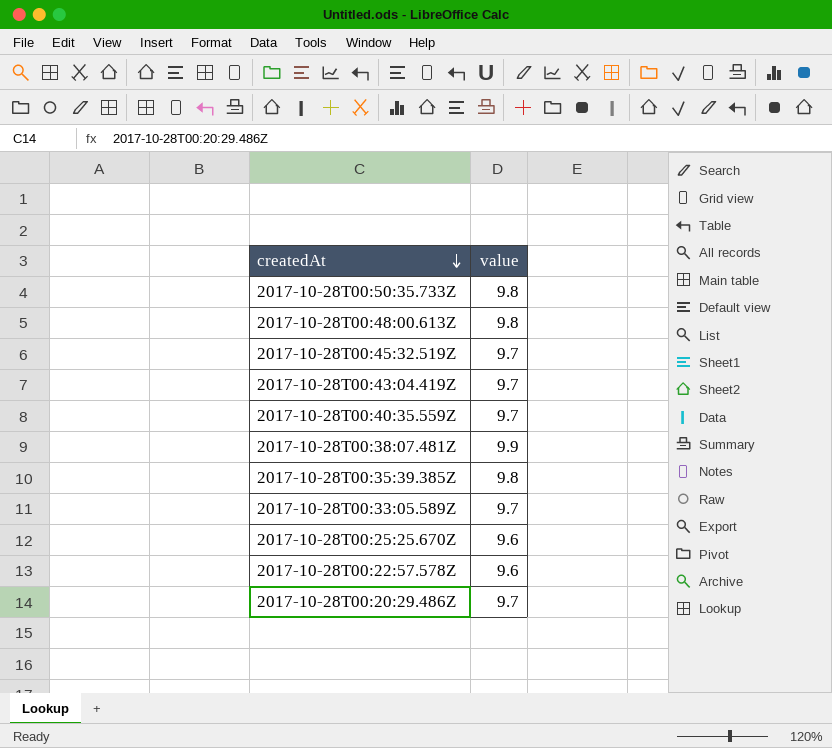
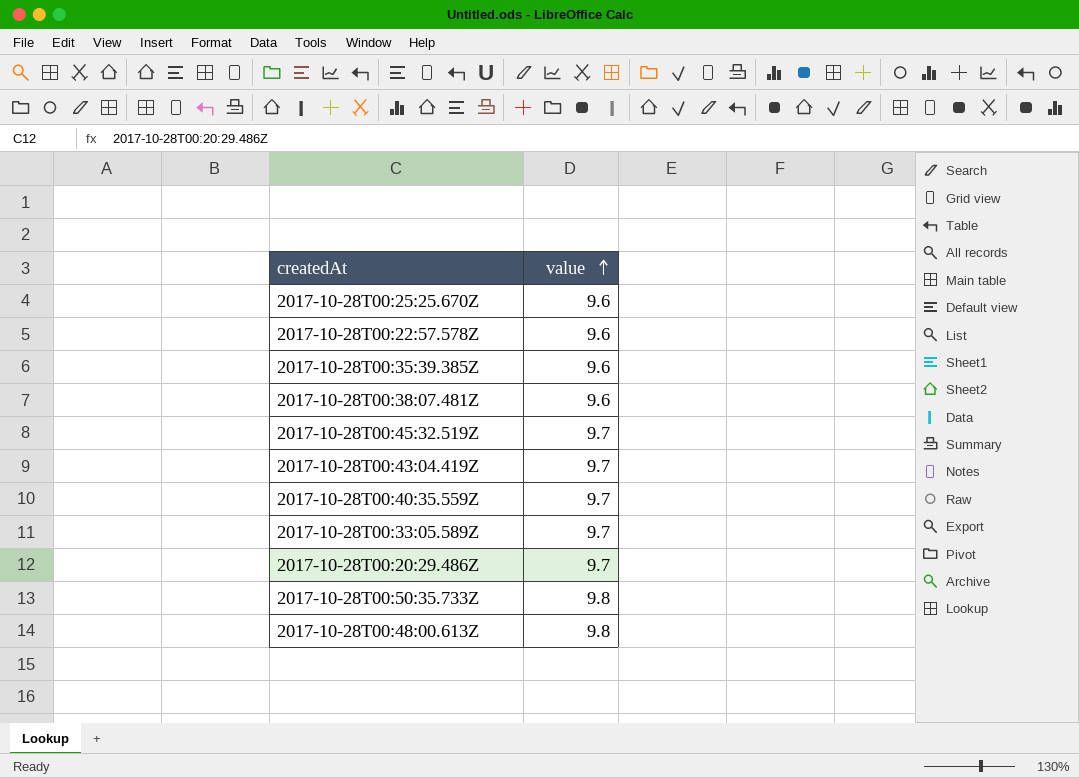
row order: createdAt descending -> value ascending
2017-10-28T00:35:39.385Z | value: 9.8 -> 9.6
2017-10-28T00:38:07.481Z | value: 9.9 -> 9.6

